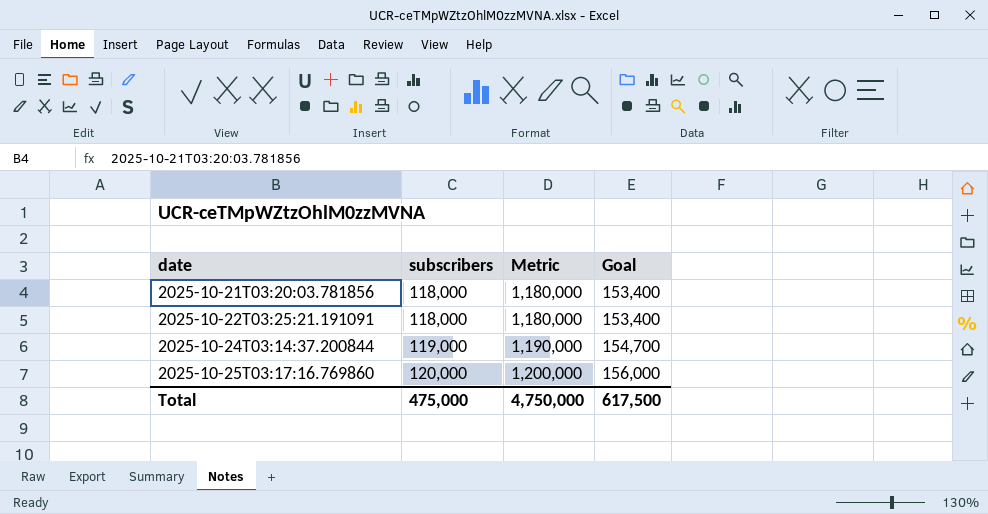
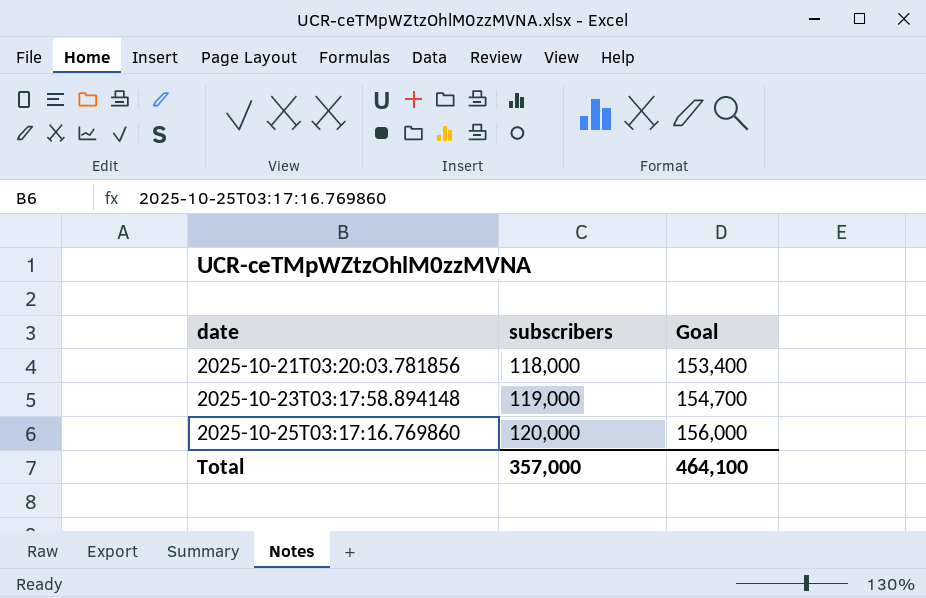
column Metric | formula: [subscribers] * 10 -> none
row 2025-10-22T03:25:21.191091: 118,000 | 1,180,000 | 153,400 -> none
row 2025-10-24T03:14:37.200844: 119,000 | 1,190,000 | 154,700 -> none
row 2025-10-23T03:17:58.894148: none -> 119,000 | 154,700
Total | subscribers: 475,000 -> 357,000
Total | Goal: 617,500 -> 464,100

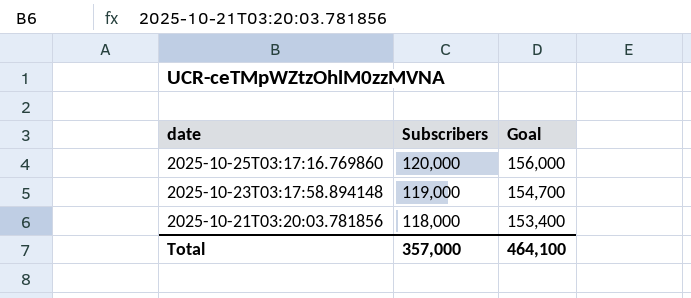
row order: date ascending -> date descending
column name: subscribers -> Subscribers

